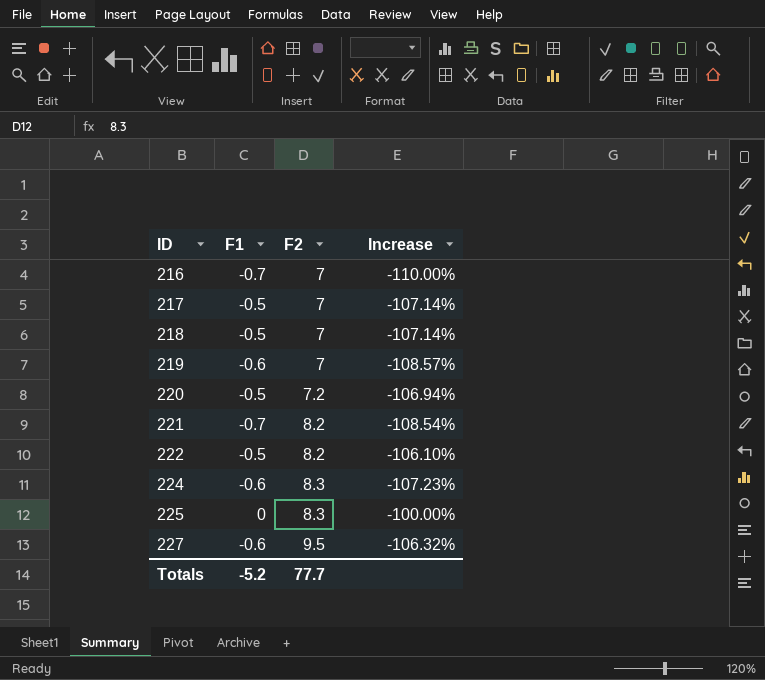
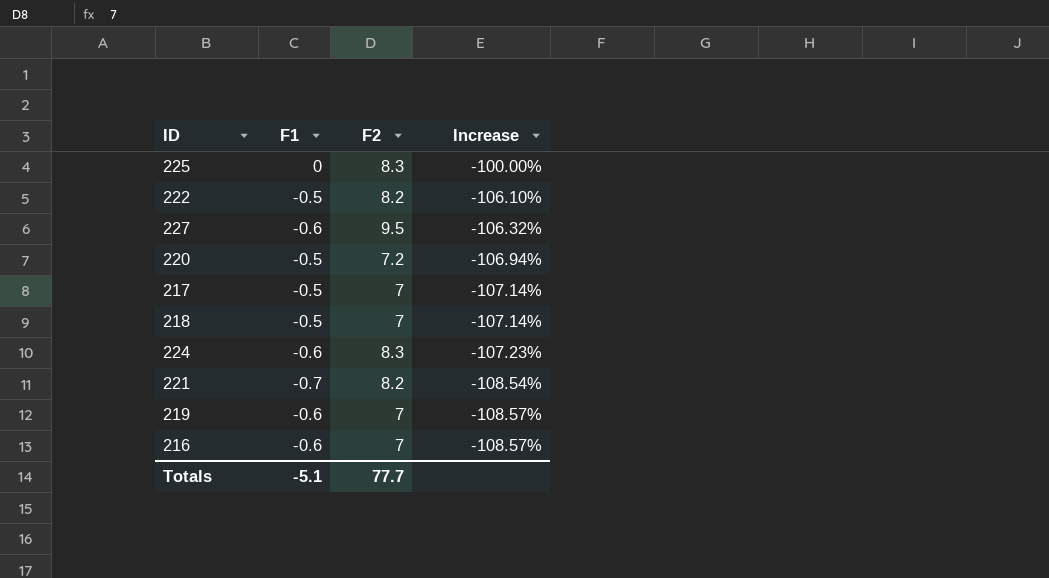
row order: ID ascending -> Increase descending
216 | F1: -0.7 -> -0.6
216 | Increase: -110.00% -> -108.57%
Totals | F1: -5.2 -> -5.1

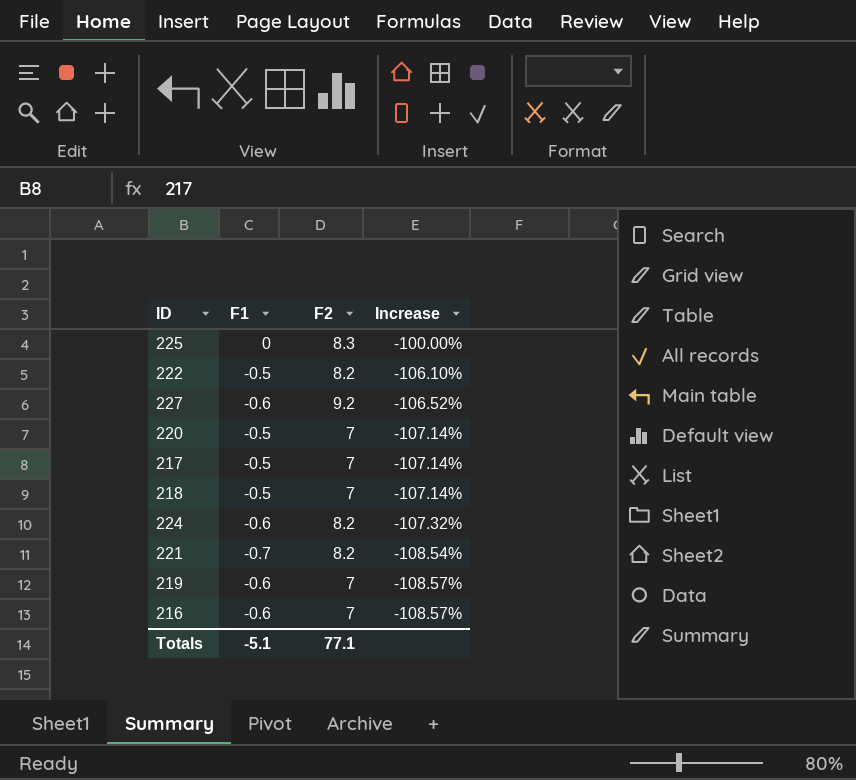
227 | F2: 9.5 -> 9.2
227 | Increase: -106.32% -> -106.52%
220 | F2: 7.2 -> 7
220 | Increase: -106.94% -> -107.14%
224 | F2: 8.3 -> 8.2
224 | Increase: -107.23% -> -107.32%
Totals | F2: 77.7 -> 77.1

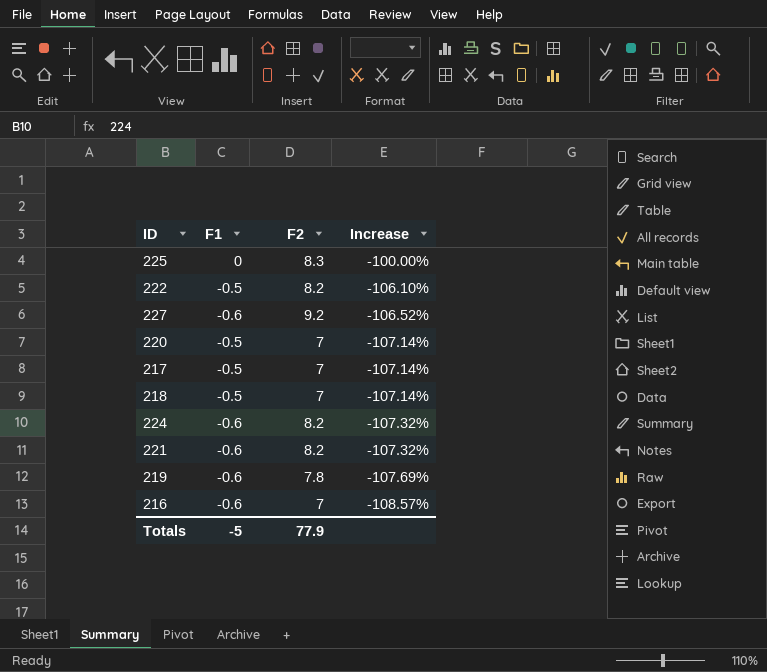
221 | F1: -0.7 -> -0.6
221 | Increase: -108.54% -> -107.32%
219 | F2: 7 -> 7.8
219 | Increase: -108.57% -> -107.69%
Totals | F1: -5.1 -> -5
Totals | F2: 77.1 -> 77.9

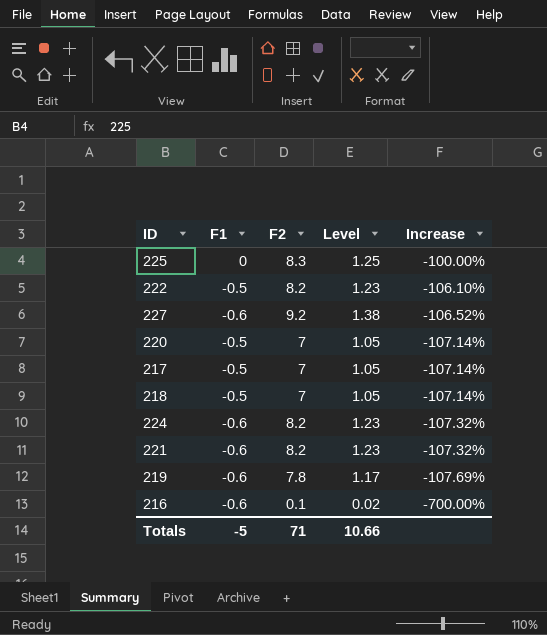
column Level | formula: none -> [F2] * 0.15
216 | F2: 7 -> 0.1
216 | Increase: -108.57% -> -700.00%
Totals | F2: 77.9 -> 71

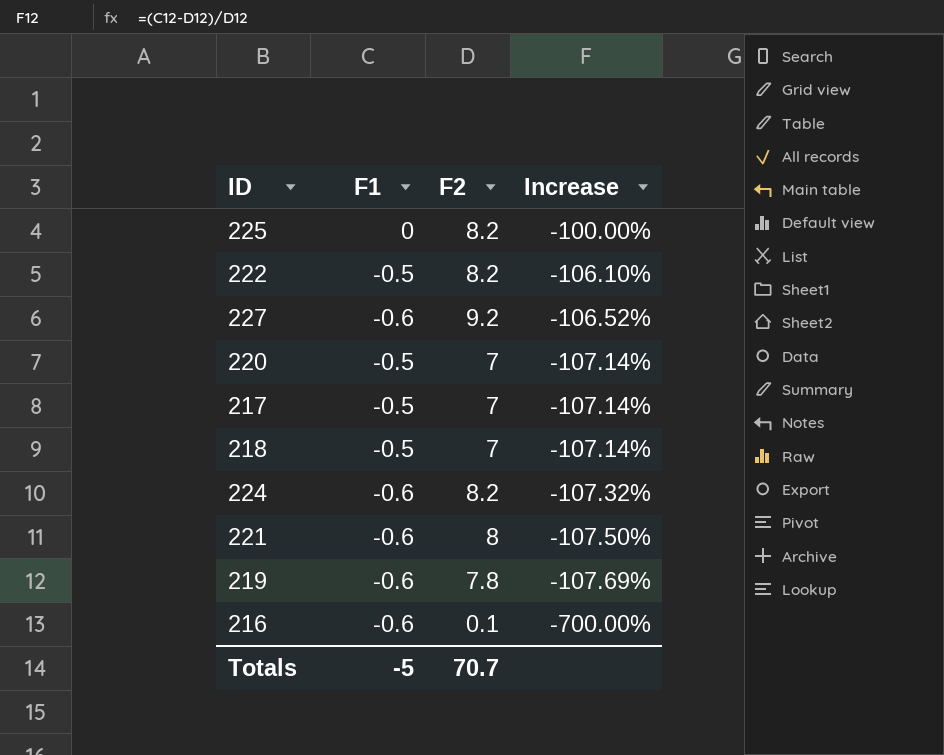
column Level | formula: [F2] * 0.15 -> none
225 | F2: 8.3 -> 8.2
221 | F2: 8.2 -> 8
221 | Increase: -107.32% -> -107.50%
Totals | F2: 71 -> 70.7

